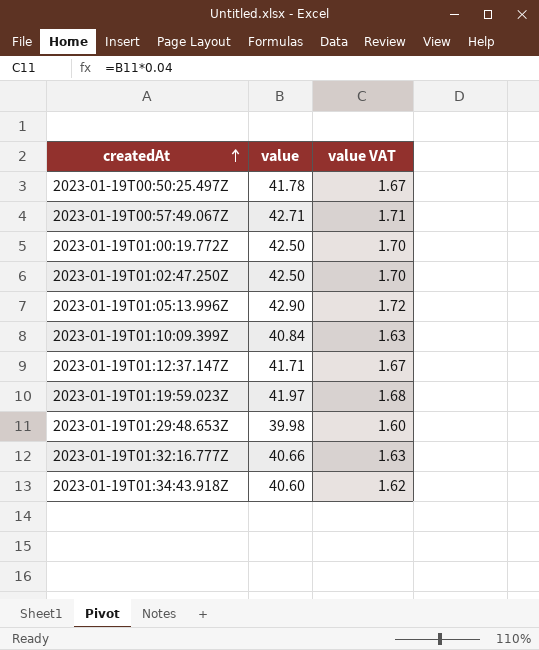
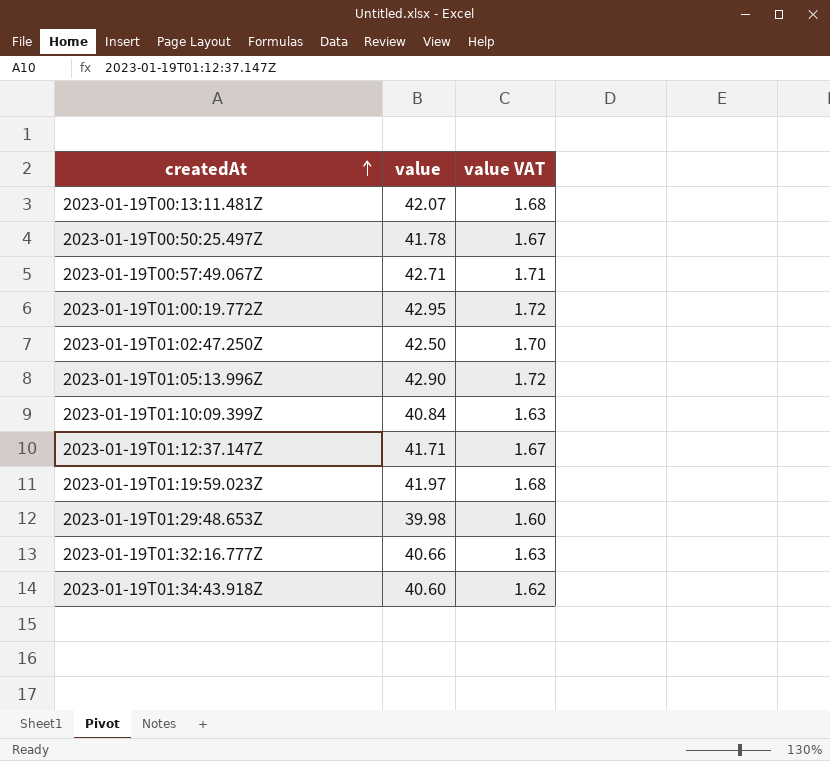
row 2023-01-19T00:13:11.481Z: none -> 42.07 | 1.68
2023-01-19T01:00:19.772Z | value: 42.50 -> 42.95
2023-01-19T01:00:19.772Z | value VAT: 1.70 -> 1.72

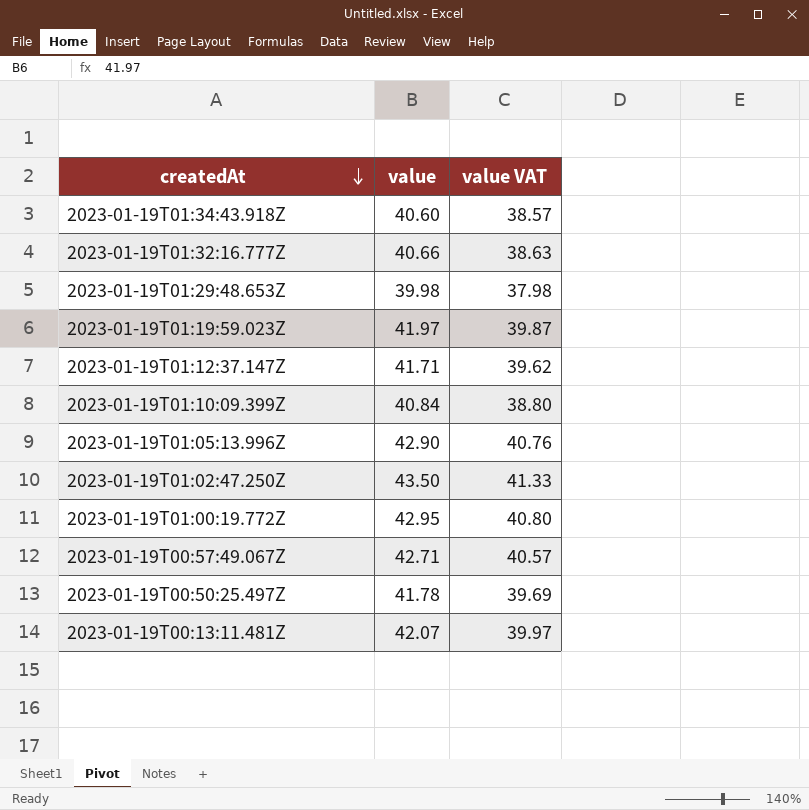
row order: createdAt ascending -> createdAt descending
column value VAT | formula: [value] * 0.04 -> [value] * 0.95
2023-01-19T01:02:47.250Z | value: 42.50 -> 43.50

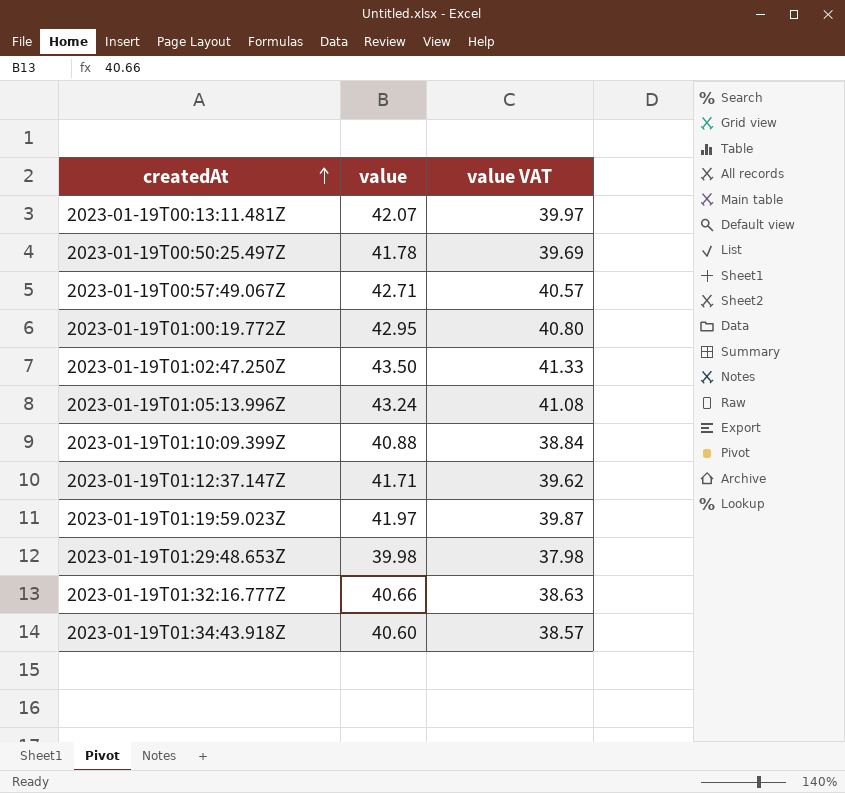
row order: createdAt descending -> createdAt ascending
2023-01-19T01:05:13.996Z | value: 42.90 -> 43.24
2023-01-19T01:05:13.996Z | value VAT: 40.76 -> 41.08
2023-01-19T01:10:09.399Z | value: 40.84 -> 40.88
2023-01-19T01:10:09.399Z | value VAT: 38.80 -> 38.84

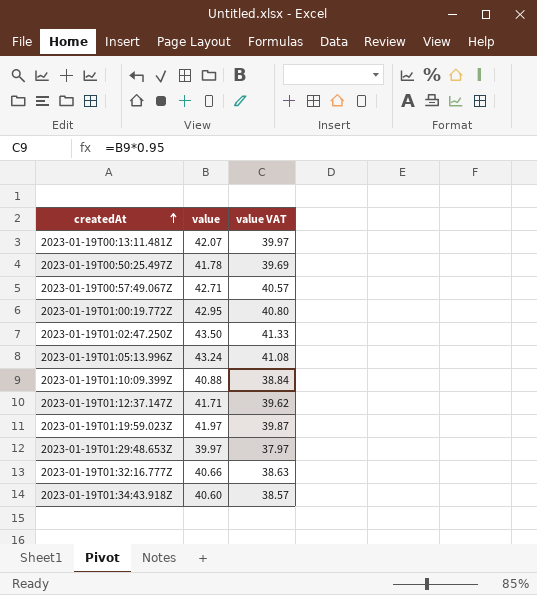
2023-01-19T01:29:48.653Z | value: 39.98 -> 39.97
2023-01-19T01:29:48.653Z | value VAT: 37.98 -> 37.97

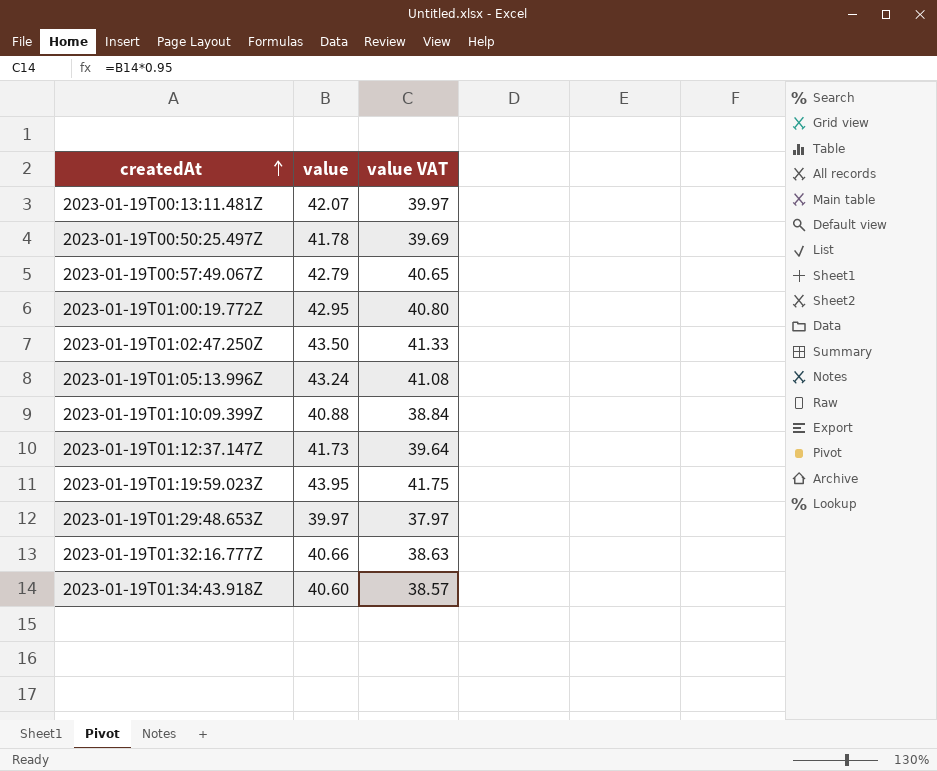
2023-01-19T00:57:49.067Z | value: 42.71 -> 42.79
2023-01-19T00:57:49.067Z | value VAT: 40.57 -> 40.65
2023-01-19T01:12:37.147Z | value: 41.71 -> 41.73
2023-01-19T01:12:37.147Z | value VAT: 39.62 -> 39.64
2023-01-19T01:19:59.023Z | value: 41.97 -> 43.95
2023-01-19T01:19:59.023Z | value VAT: 39.87 -> 41.75

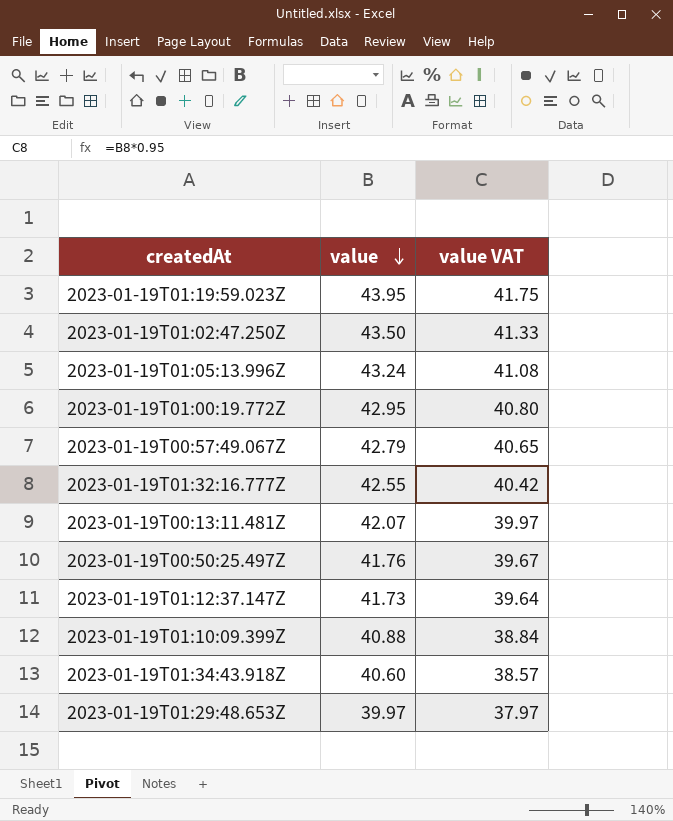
row order: createdAt ascending -> value descending
2023-01-19T01:32:16.777Z | value: 40.66 -> 42.55
2023-01-19T01:32:16.777Z | value VAT: 38.63 -> 40.42
2023-01-19T00:50:25.497Z | value: 41.78 -> 41.76
2023-01-19T00:50:25.497Z | value VAT: 39.69 -> 39.67

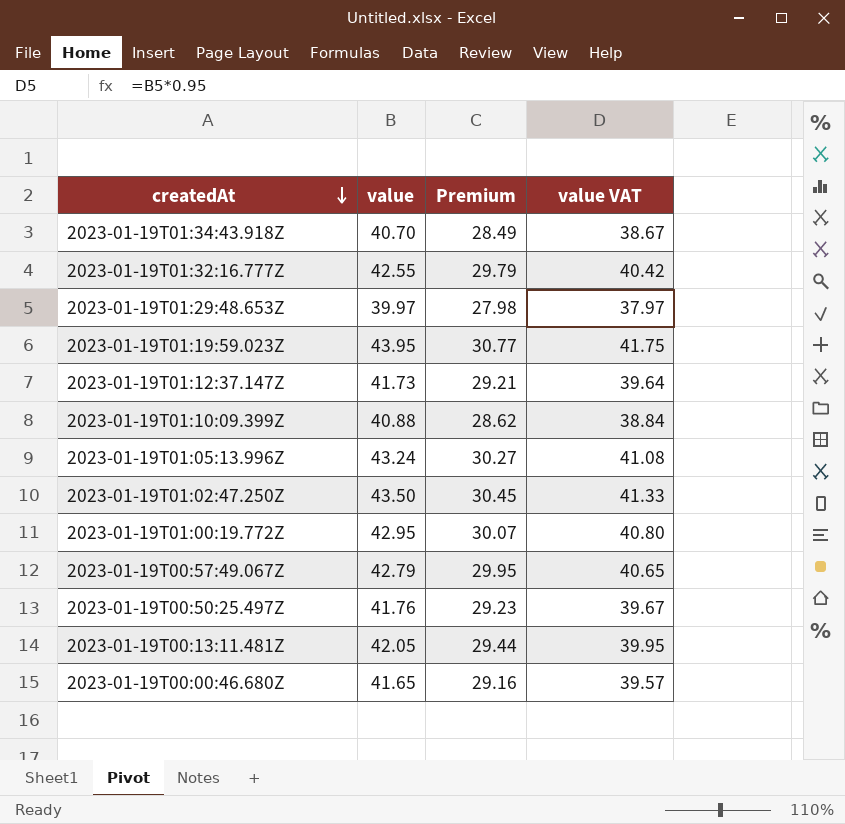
row order: value descending -> createdAt descending
column Premium | formula: none -> [value] * 0.7
2023-01-19T01:34:43.918Z | value: 40.60 -> 40.70
2023-01-19T01:34:43.918Z | value VAT: 38.57 -> 38.67
2023-01-19T00:13:11.481Z | value: 42.07 -> 42.05
2023-01-19T00:13:11.481Z | value VAT: 39.97 -> 39.95
row 2023-01-19T00:00:46.680Z: none -> 41.65 | 29.16 | 39.57

